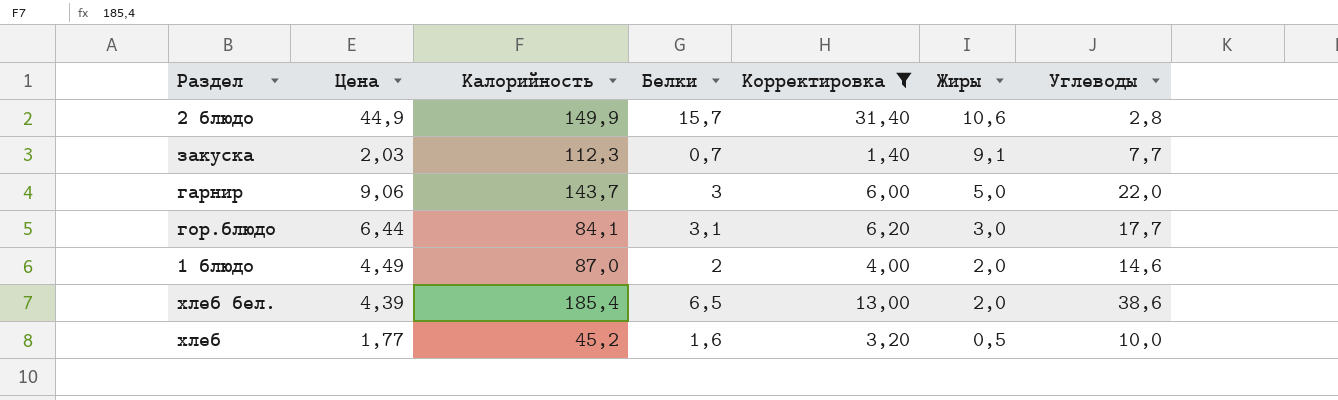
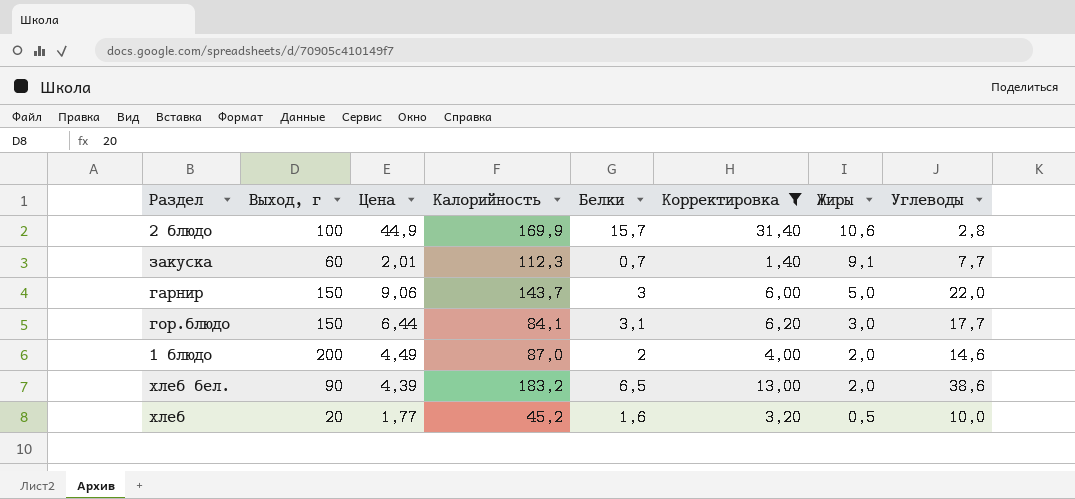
column Выход, г | position: none -> 2
2 блюдо | Калорийность: 149,9 -> 169,9
закуска | Цена: 2,03 -> 2,01
хлеб бел. | Калорийность: 185,4 -> 183,2

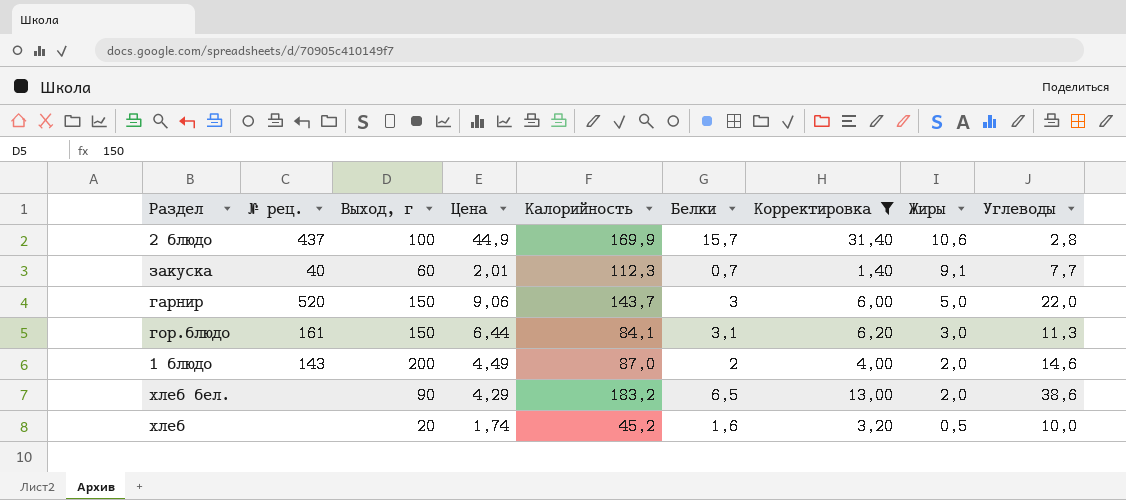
column № рец. | position: none -> 2
гор.блюдо | Углеводы: 17,7 -> 11,3
хлеб бел. | Цена: 4,39 -> 4,29
хлеб | Цена: 1,77 -> 1,74

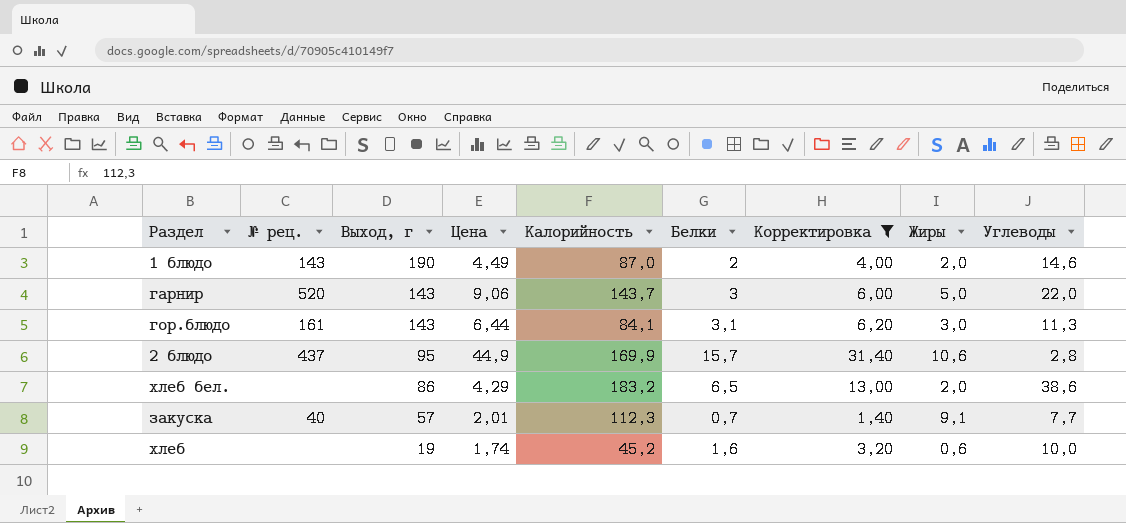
row order: Жиры descending -> Выход, г descending
1 блюдо | Выход, г: 200 -> 190
гарнир | Выход, г: 150 -> 143
гор.блюдо | Выход, г: 150 -> 143
2 блюдо | Выход, г: 100 -> 95
хлеб бел. | Выход, г: 90 -> 86
закуска | Выход, г: 60 -> 57
хлеб | Выход, г: 20 -> 19
хлеб | Жиры: 0,5 -> 0,6

